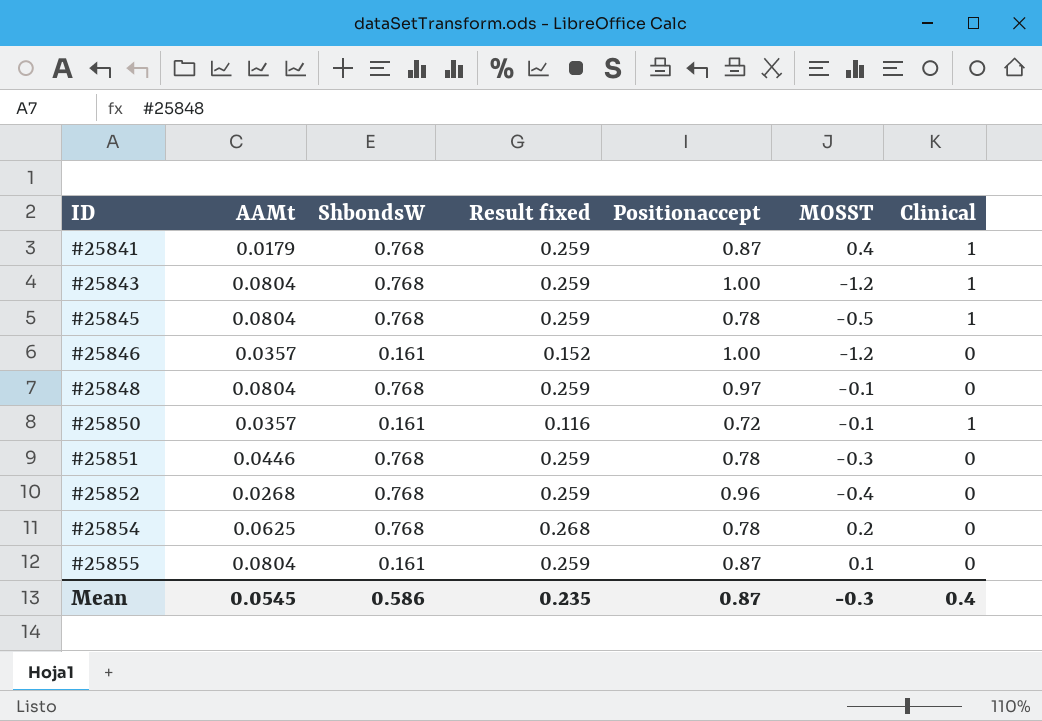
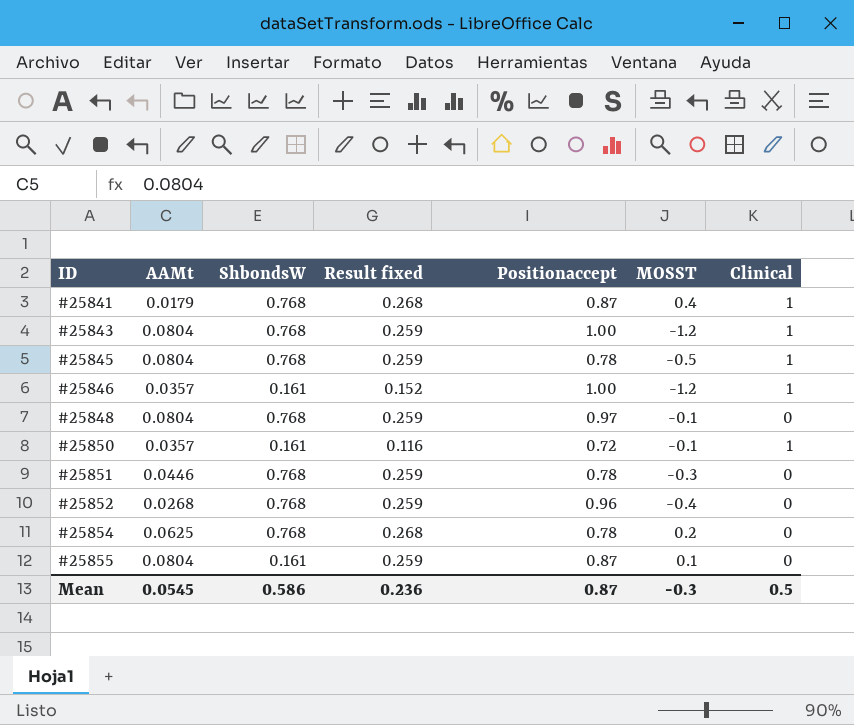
#25841 | Result fixed: 0.259 -> 0.268
#25846 | Clinical: 0 -> 1
Mean | Result fixed: 0.235 -> 0.236
Mean | Clinical: 0.4 -> 0.5

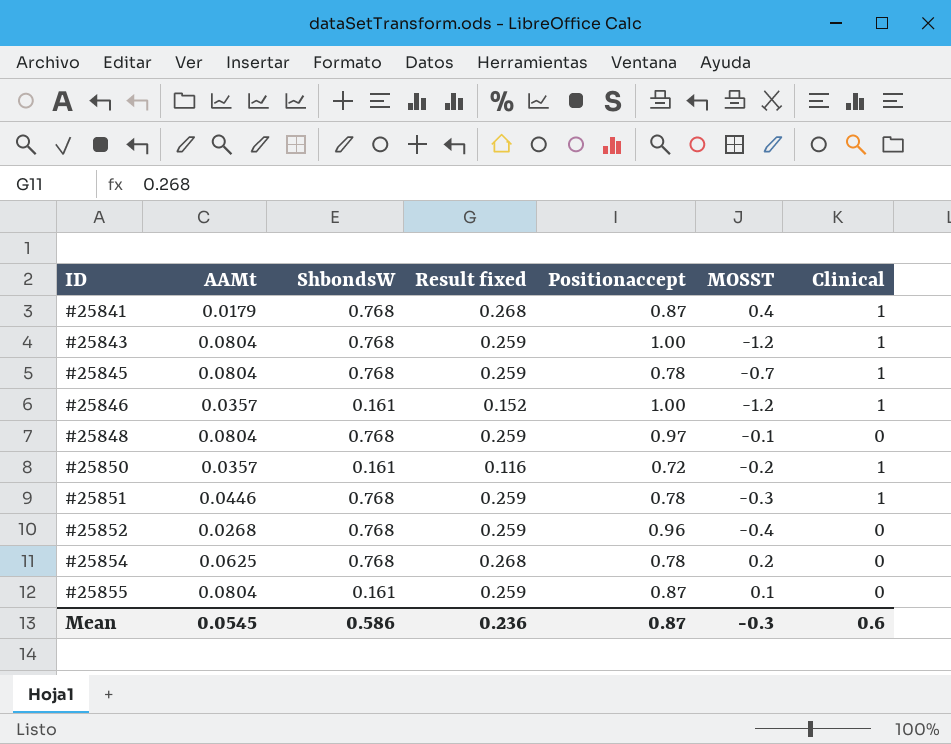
#25845 | MOSST: -0.5 -> -0.7
#25850 | MOSST: -0.1 -> -0.2
#25851 | Clinical: 0 -> 1
Mean | Clinical: 0.5 -> 0.6

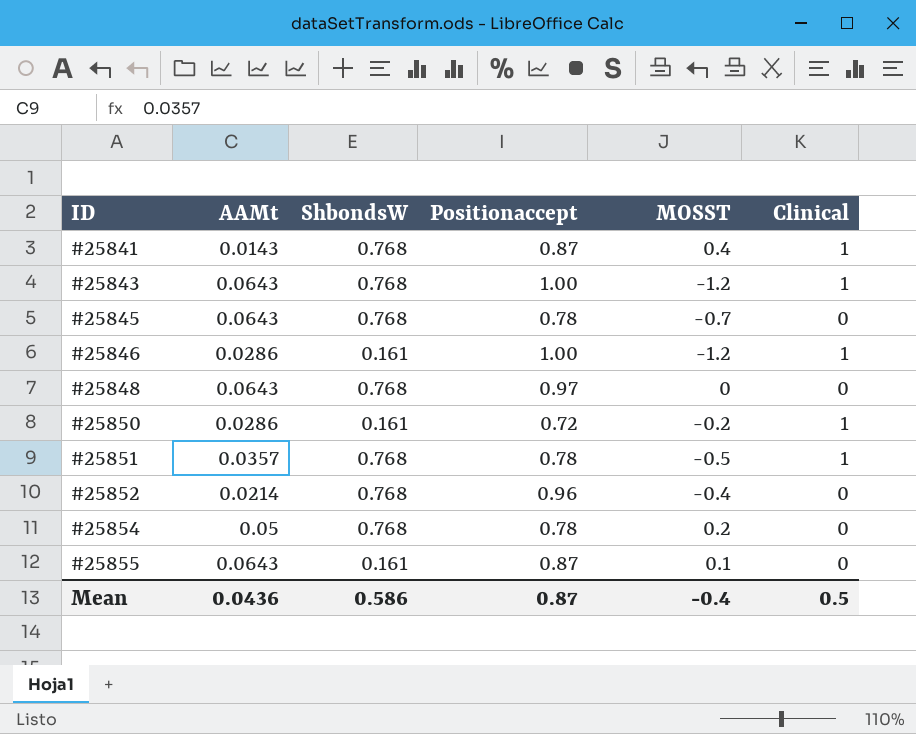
column Result fixed | position: 4 -> none
#25841 | AAMt: 0.0179 -> 0.0143
#25843 | AAMt: 0.0804 -> 0.0643
#25845 | AAMt: 0.0804 -> 0.0643
#25845 | Clinical: 1 -> 0
#25846 | AAMt: 0.0357 -> 0.0286
#25848 | AAMt: 0.0804 -> 0.0643
#25848 | MOSST: -0.1 -> 0
#25850 | AAMt: 0.0357 -> 0.0286
#25851 | AAMt: 0.0446 -> 0.0357
#25851 | MOSST: -0.3 -> -0.5
#25852 | AAMt: 0.0268 -> 0.0214
#25854 | AAMt: 0.0625 -> 0.05
#25855 | AAMt: 0.0804 -> 0.0643
Mean | AAMt: 0.0545 -> 0.0436
Mean | MOSST: -0.3 -> -0.4
Mean | Clinical: 0.6 -> 0.5

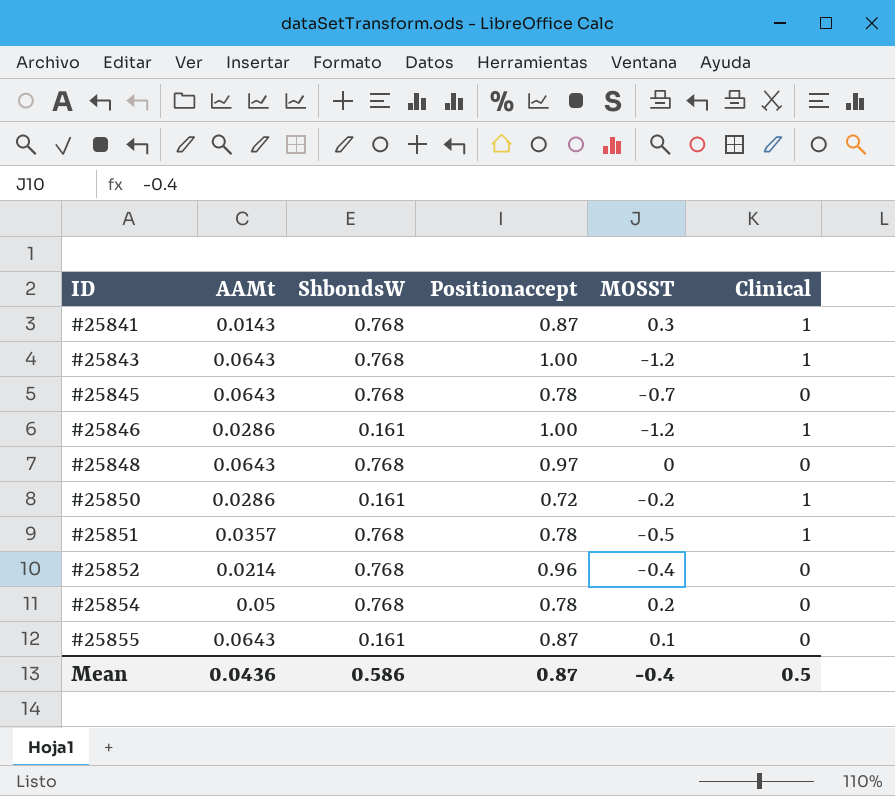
#25841 | MOSST: 0.4 -> 0.3

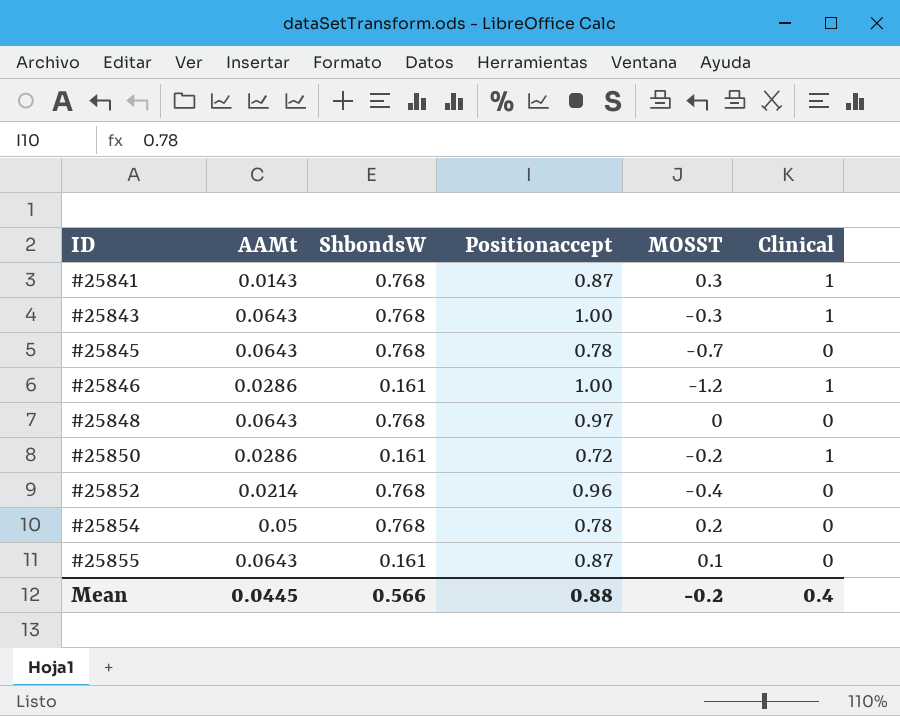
row #25851: 0.0357 | 0.768 | 0.78 | -0.5 | 1 -> none
#25843 | MOSST: -1.2 -> -0.3
Mean | AAMt: 0.0436 -> 0.0445
Mean | ShbondsW: 0.586 -> 0.566
Mean | Positionaccept: 0.87 -> 0.88
Mean | MOSST: -0.4 -> -0.2
Mean | Clinical: 0.5 -> 0.4

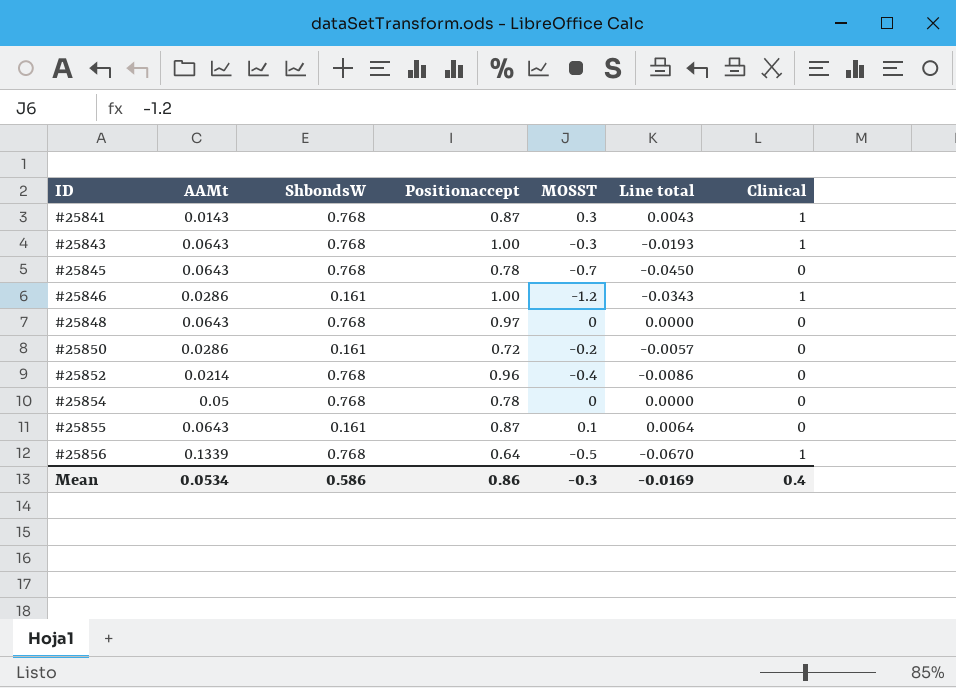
column Line total | formula: none -> [AAMt] * [MOSST]
#25850 | Clinical: 1 -> 0
#25854 | MOSST: 0.2 -> 0
row #25856: none -> 0.1339 | 0.768 | 0.64 | -0.5 | -0.0670 | 1
Mean | AAMt: 0.0445 -> 0.0534
Mean | ShbondsW: 0.566 -> 0.586
Mean | Positionaccept: 0.88 -> 0.86
Mean | MOSST: -0.2 -> -0.3

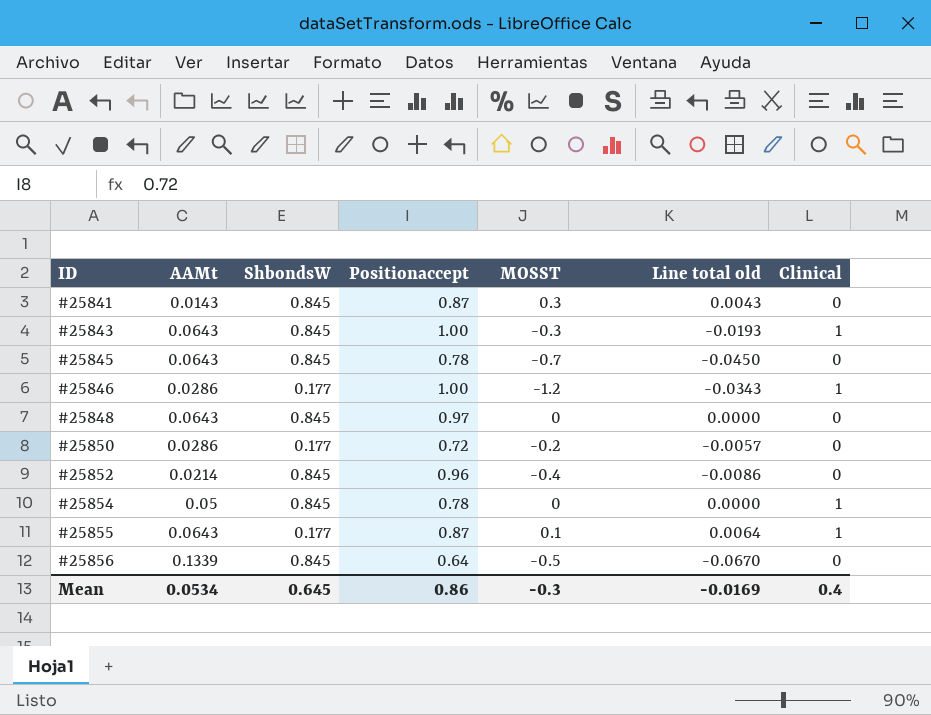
column name: Line total -> Line total old
#25841 | ShbondsW: 0.768 -> 0.845
#25841 | Clinical: 1 -> 0
#25843 | ShbondsW: 0.768 -> 0.845
#25845 | ShbondsW: 0.768 -> 0.845
#25846 | ShbondsW: 0.161 -> 0.177
#25848 | ShbondsW: 0.768 -> 0.845
#25850 | ShbondsW: 0.161 -> 0.177
#25852 | ShbondsW: 0.768 -> 0.845
#25854 | ShbondsW: 0.768 -> 0.845
#25854 | Clinical: 0 -> 1
#25855 | ShbondsW: 0.161 -> 0.177
#25855 | Clinical: 0 -> 1
#25856 | ShbondsW: 0.768 -> 0.845
#25856 | Clinical: 1 -> 0
Mean | ShbondsW: 0.586 -> 0.645

